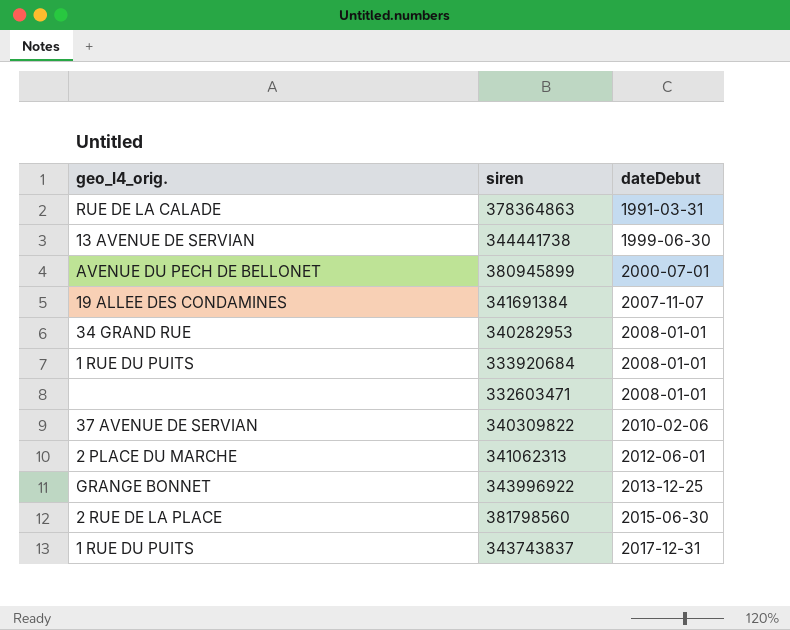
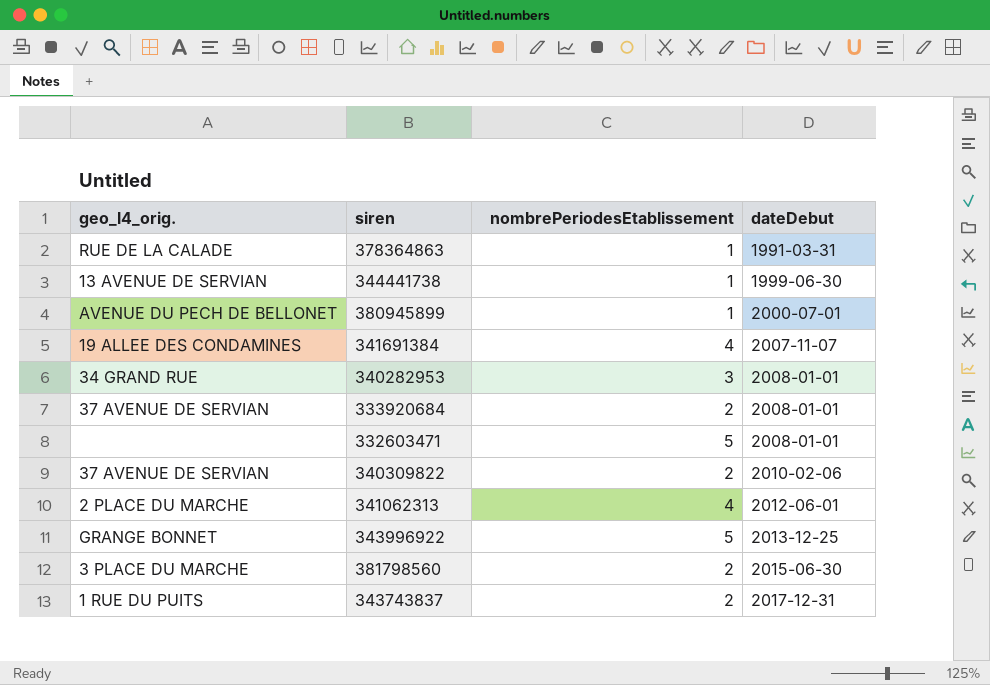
column nombrePeriodesEtablissement | position: none -> 3
333920684 | geo_l4_orig.: 1 RUE DU PUITS -> 37 AVENUE DE SERVIAN
381798560 | geo_l4_orig.: 2 RUE DE LA PLACE -> 3 PLACE DU MARCHE

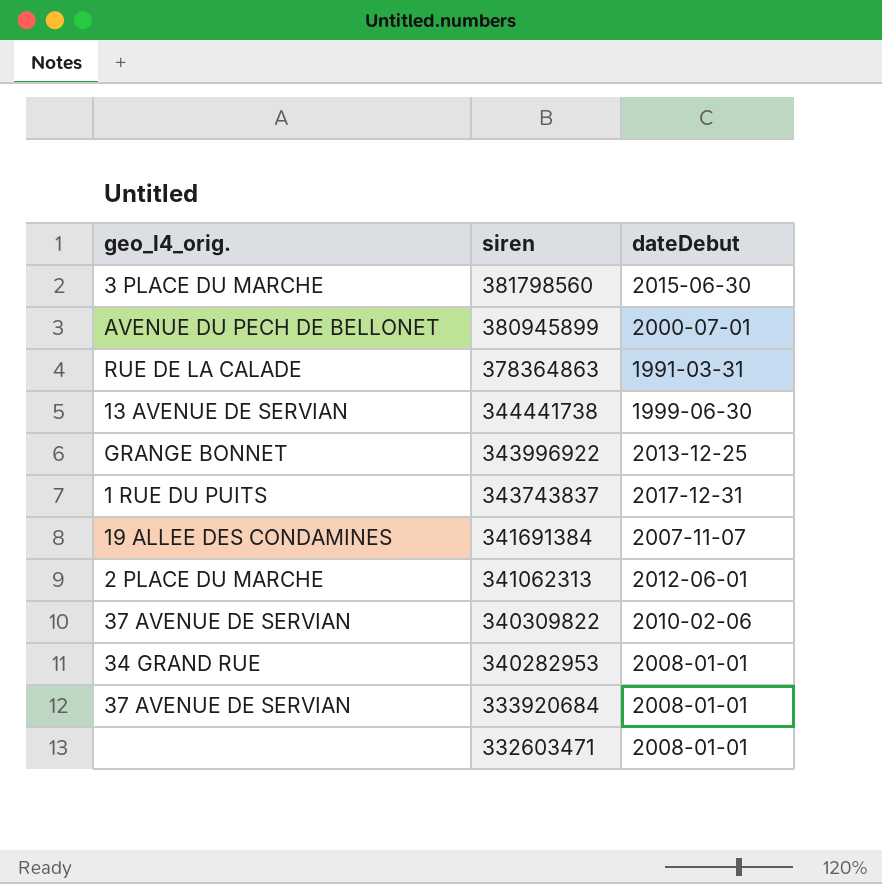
row order: dateDebut ascending -> siren descending
column nombrePeriodesEtablissement | position: 3 -> none

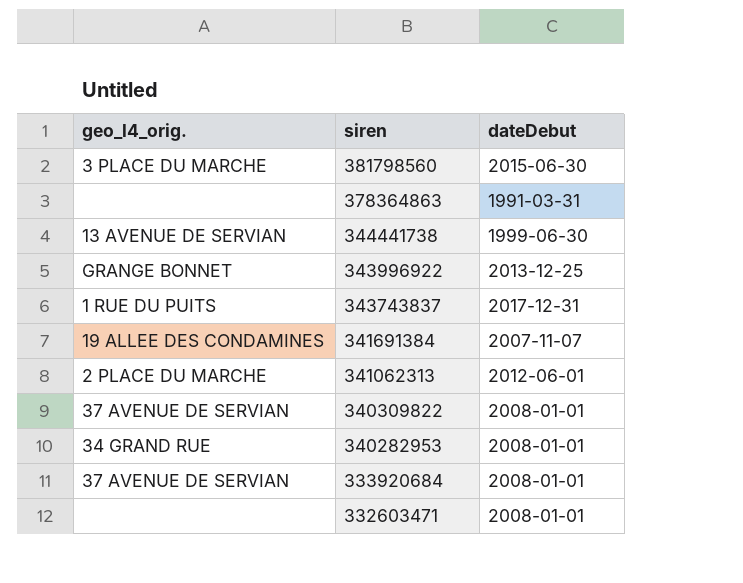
row 380945899: AVENUE DU PECH DE BELLONET | 2000-07-01 -> none
378364863 | geo_l4_orig.: RUE DE LA CALADE -> none
340309822 | dateDebut: 2010-02-06 -> 2008-01-01

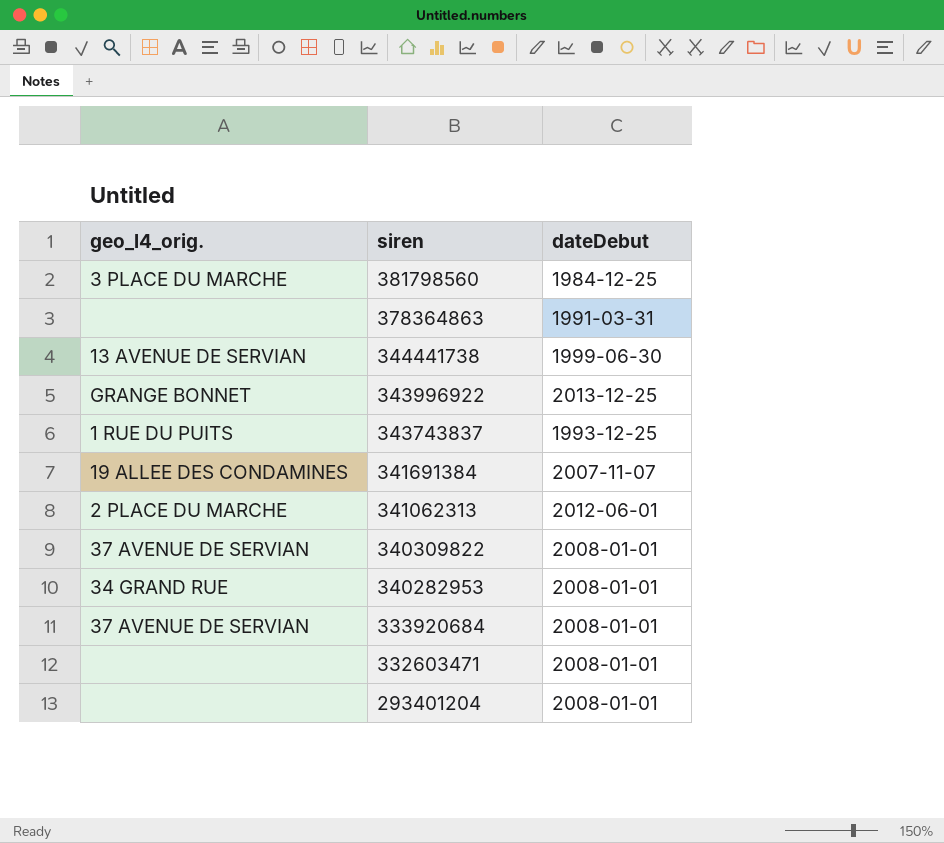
381798560 | dateDebut: 2015-06-30 -> 1984-12-25
343743837 | dateDebut: 2017-12-31 -> 1993-12-25
row 293401204: none -> none | 2008-01-01

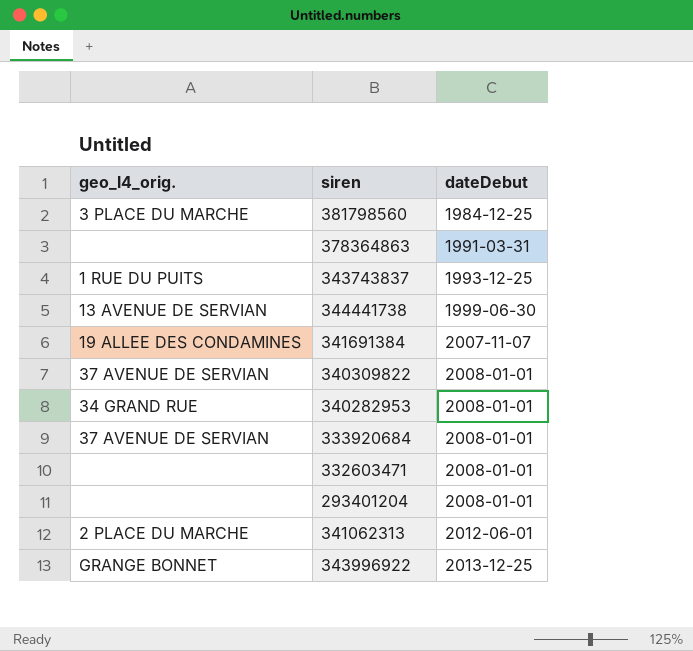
row order: siren descending -> dateDebut ascending

